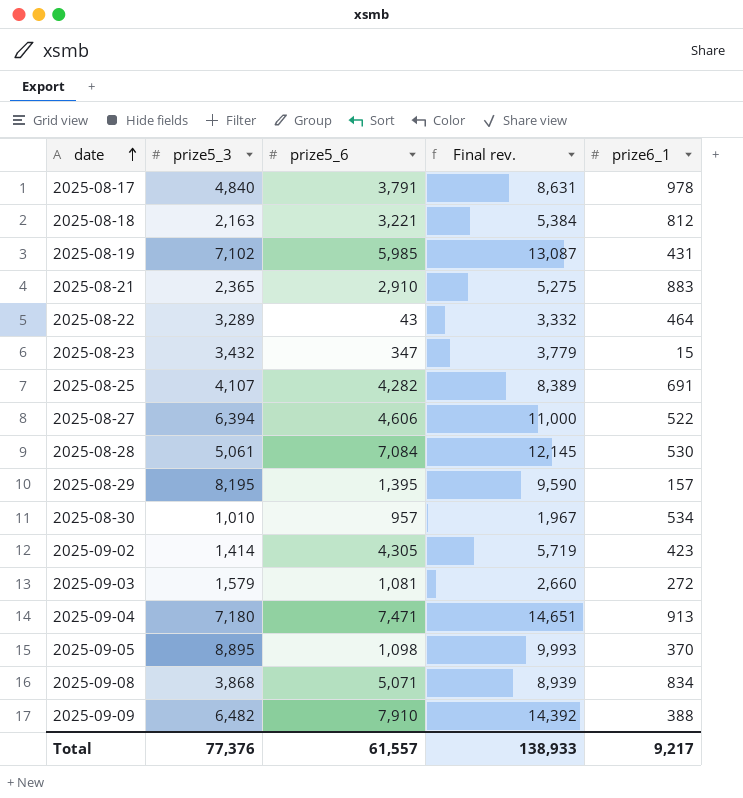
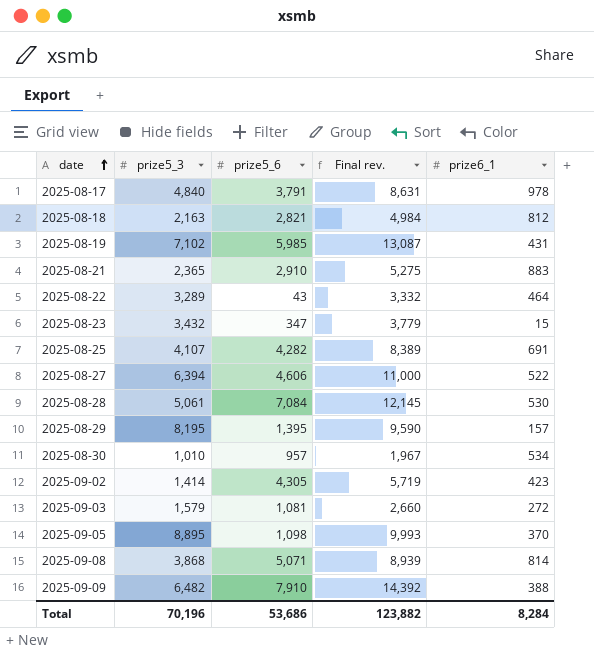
row 2025-09-04: 7,180 | 7,471 | 14,651 | 913 -> none
2025-08-18 | prize5_6: 3,221 -> 2,821
2025-08-18 | Final rev.: 5,384 -> 4,984
2025-09-08 | prize6_1: 834 -> 814
Total | prize5_3: 77,376 -> 70,196
Total | prize5_6: 61,557 -> 53,686
Total | Final rev.: 138,933 -> 123,882
Total | prize6_1: 9,217 -> 8,284

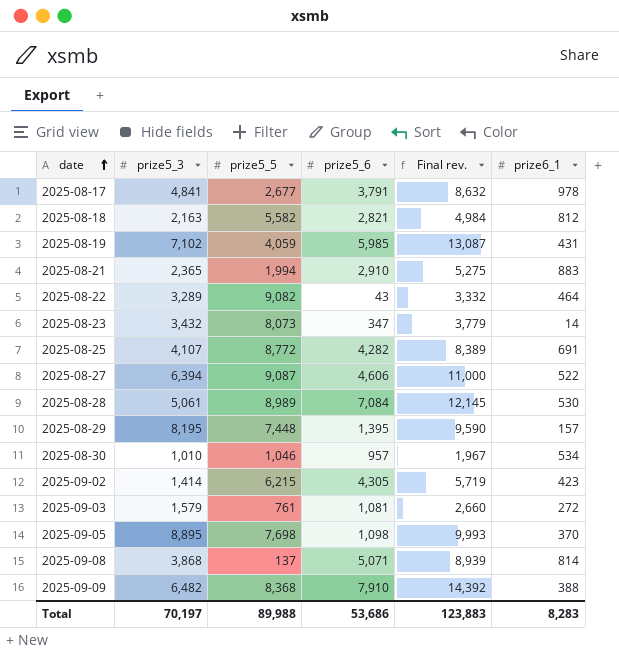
column prize5_5 | position: none -> 3
2025-08-17 | prize5_3: 4,840 -> 4,841
2025-08-17 | Final rev.: 8,631 -> 8,632
2025-08-23 | prize6_1: 15 -> 14
Total | prize5_3: 70,196 -> 70,197
Total | Final rev.: 123,882 -> 123,883
Total | prize6_1: 8,284 -> 8,283

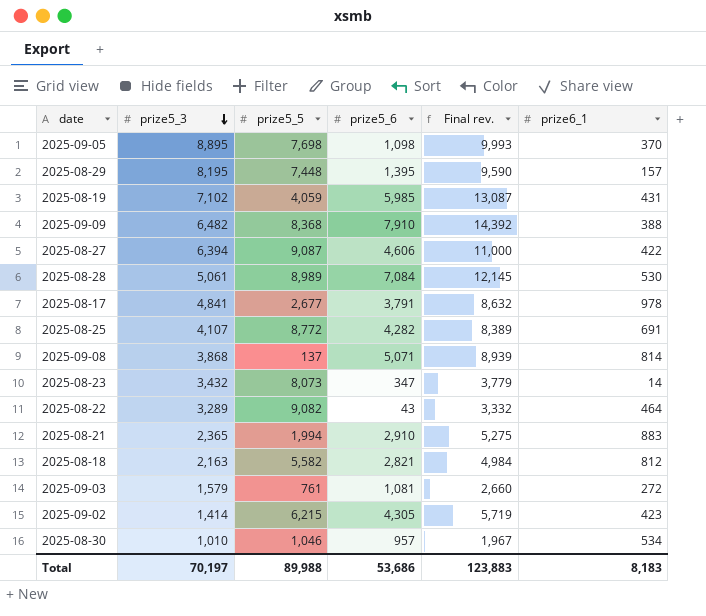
row order: date ascending -> prize5_3 descending
2025-08-27 | prize6_1: 522 -> 422
Total | prize6_1: 8,283 -> 8,183

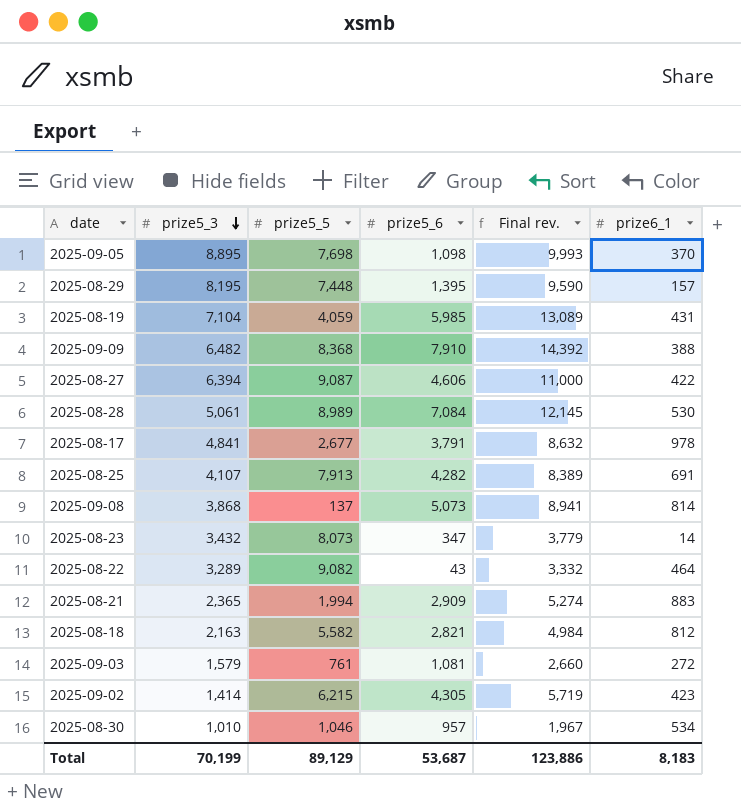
2025-08-19 | prize5_3: 7,102 -> 7,104
2025-08-19 | Final rev.: 13,087 -> 13,089
2025-08-25 | prize5_5: 8,772 -> 7,913
2025-09-08 | prize5_6: 5,071 -> 5,073
2025-09-08 | Final rev.: 8,939 -> 8,941
2025-08-21 | prize5_6: 2,910 -> 2,909
2025-08-21 | Final rev.: 5,275 -> 5,274
Total | prize5_3: 70,197 -> 70,199
Total | prize5_5: 89,988 -> 89,129
Total | prize5_6: 53,686 -> 53,687
Total | Final rev.: 123,883 -> 123,886

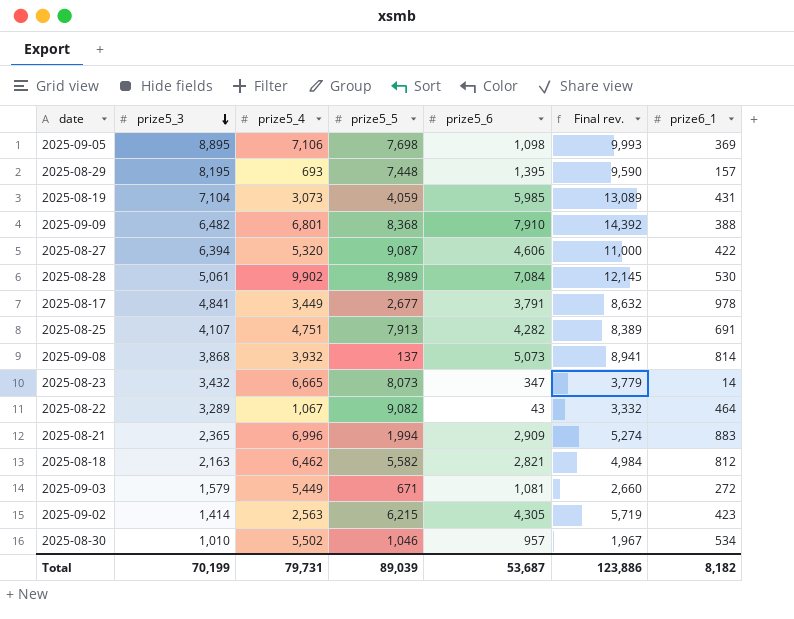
column prize5_4 | position: none -> 3
2025-09-05 | prize6_1: 370 -> 369
2025-09-03 | prize5_5: 761 -> 671
Total | prize5_5: 89,129 -> 89,039
Total | prize6_1: 8,183 -> 8,182

